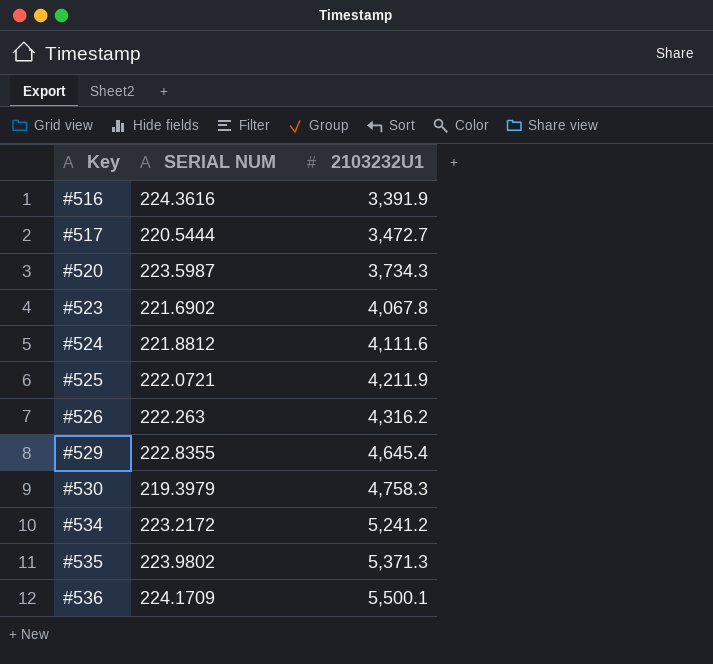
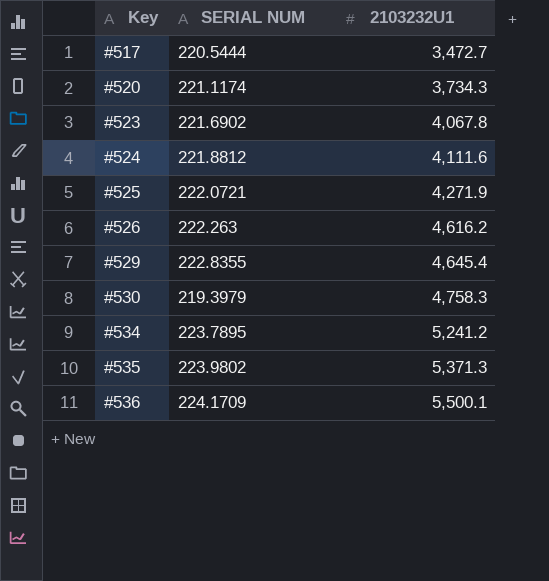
row #516: 224.3616 | 3,391.9 -> none
#520 | SERIAL NUM: 223.5987 -> 221.1174
#525 | 2103232U1: 4,211.9 -> 4,271.9
#526 | 2103232U1: 4,316.2 -> 4,616.2
#534 | SERIAL NUM: 223.2172 -> 223.7895

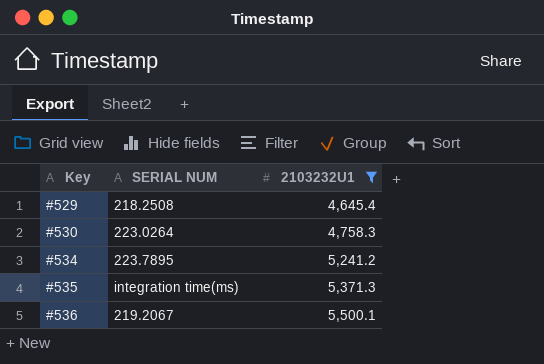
filter: none -> 2103232U1 >= 4,645.4
#529 | SERIAL NUM: 222.8355 -> 218.2508
#530 | SERIAL NUM: 219.3979 -> 223.0264
#535 | SERIAL NUM: 223.9802 -> integration time(ms)
#536 | SERIAL NUM: 224.1709 -> 219.2067

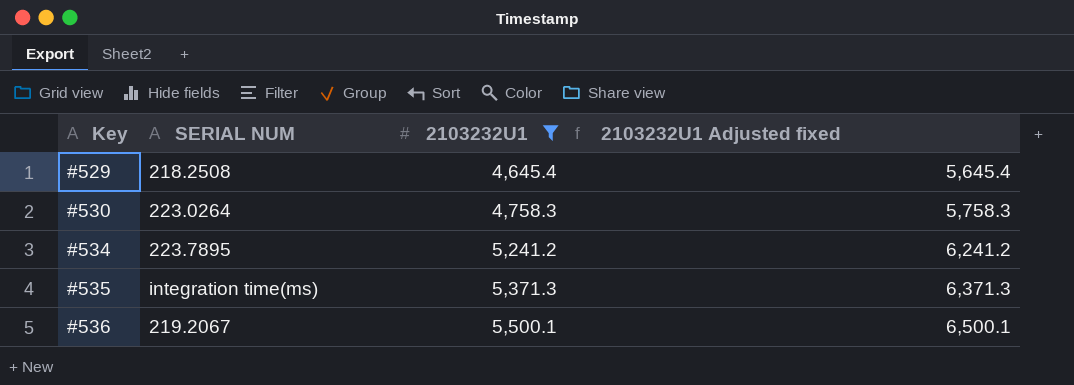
column 2103232U1 Adjusted fixed | formula: none -> [2103232U1] + 1000

